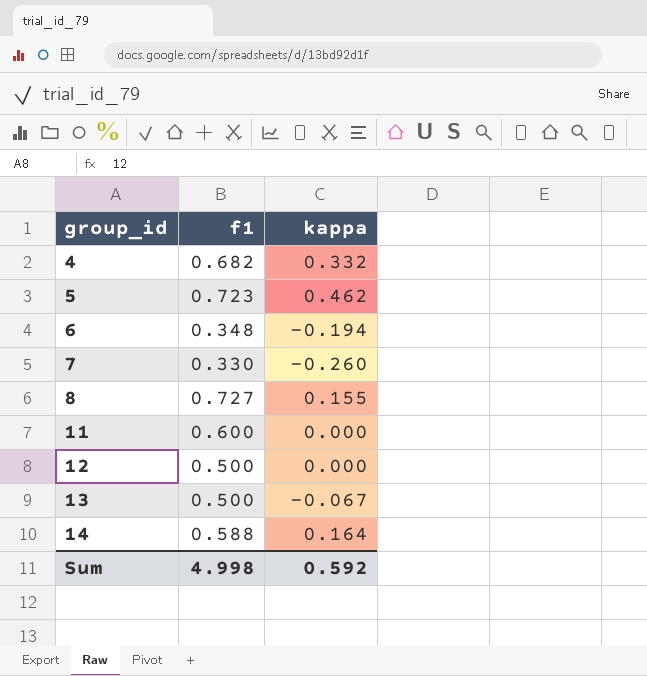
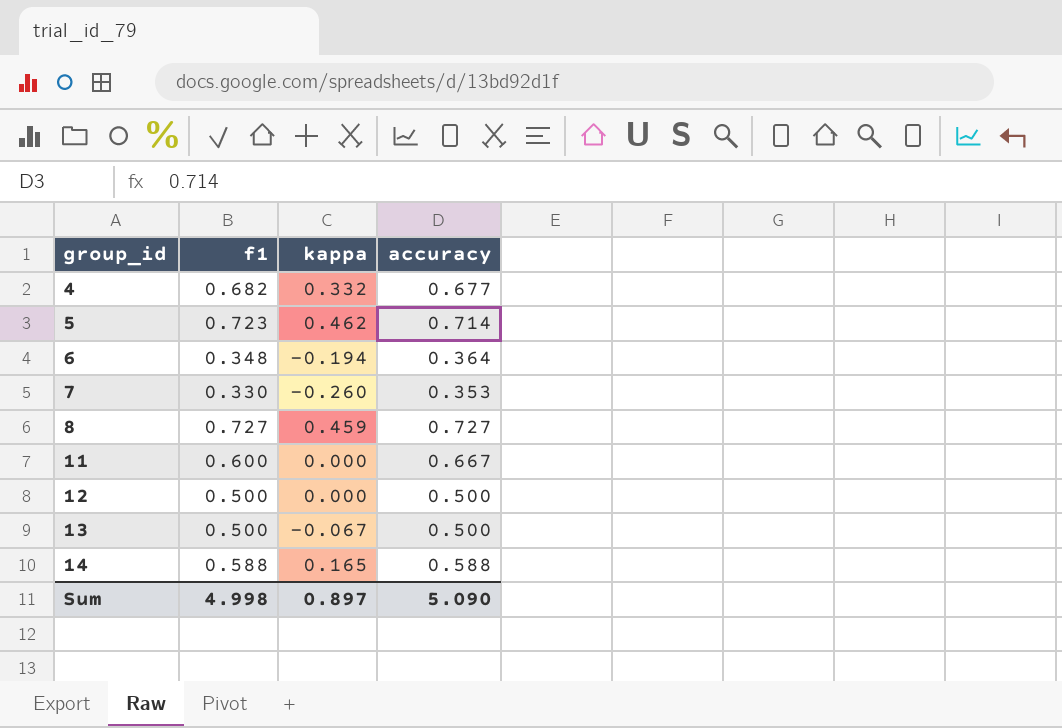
column accuracy | position: none -> 4
8 | kappa: 0.155 -> 0.459
14 | kappa: 0.164 -> 0.165
Sum | kappa: 0.592 -> 0.897

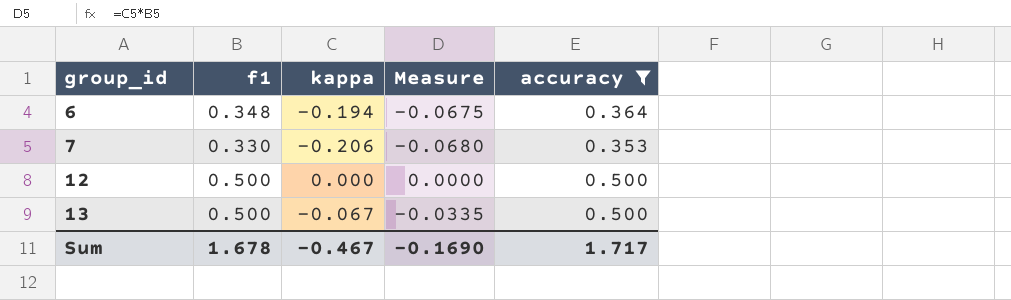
filter: none -> accuracy <= 0.500
column Measure | formula: none -> [f1] * [kappa]
7 | kappa: -0.260 -> -0.206
Sum | f1: 4.998 -> 1.678
Sum | kappa: 0.897 -> -0.467
Sum | accuracy: 5.090 -> 1.717

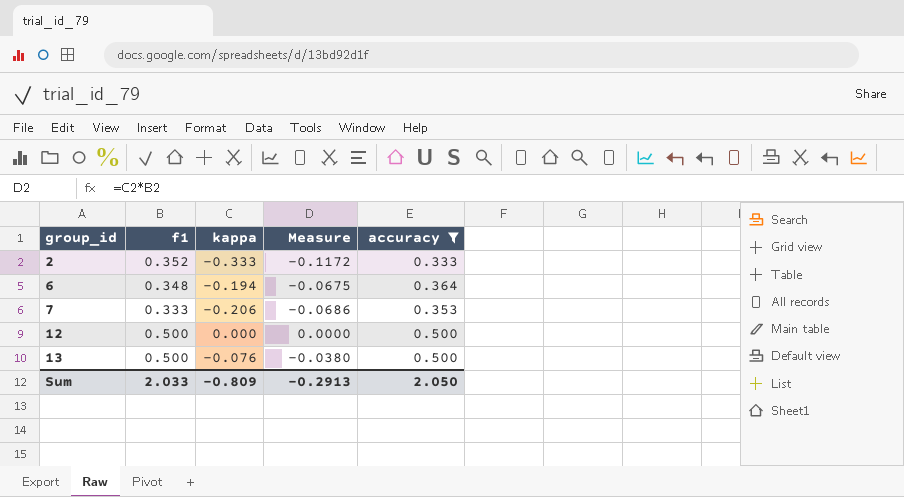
row 2: none -> 0.352 | -0.333 | -0.1172 | 0.333
7 | f1: 0.330 -> 0.333
7 | Measure: -0.0680 -> -0.0686
13 | kappa: -0.067 -> -0.076
13 | Measure: -0.0335 -> -0.0380
Sum | f1: 1.678 -> 2.033
Sum | kappa: -0.467 -> -0.809
Sum | Measure: -0.1690 -> -0.2913
Sum | accuracy: 1.717 -> 2.050

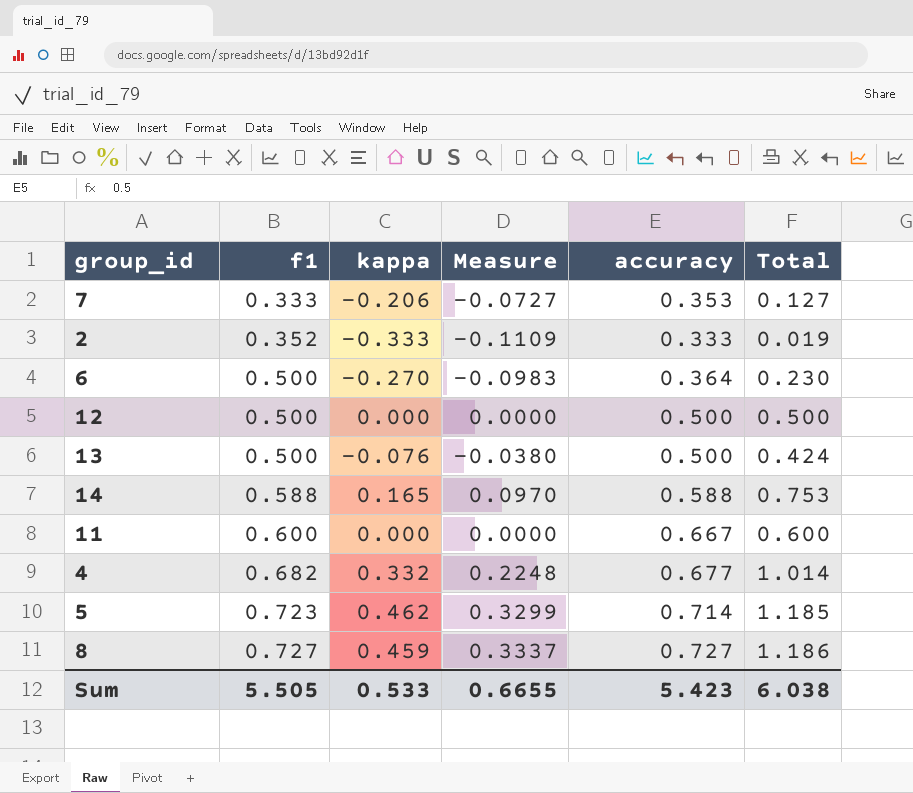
filter: accuracy <= 0.500 -> none
row order: group_id ascending -> f1 ascending
column Measure | formula: [f1] * [kappa] -> [kappa] * [accuracy]
column Total | formula: none -> [f1] + [kappa]
6 | f1: 0.348 -> 0.500
6 | kappa: -0.194 -> -0.270
Sum | f1: 2.033 -> 5.505
Sum | kappa: -0.809 -> 0.533
Sum | Measure: -0.2913 -> 0.6655
Sum | accuracy: 2.050 -> 5.423

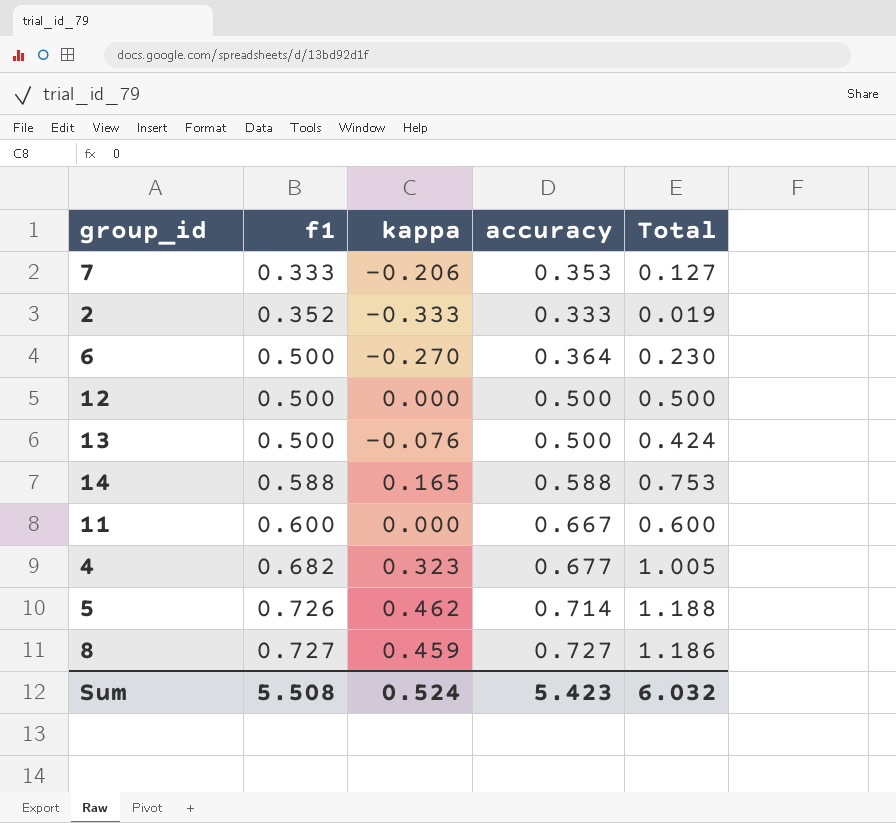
column Measure | formula: [kappa] * [accuracy] -> none
4 | kappa: 0.332 -> 0.323
4 | Total: 1.014 -> 1.005
5 | f1: 0.723 -> 0.726
5 | Total: 1.185 -> 1.188
Sum | f1: 5.505 -> 5.508
Sum | kappa: 0.533 -> 0.524
Sum | Total: 6.038 -> 6.032

